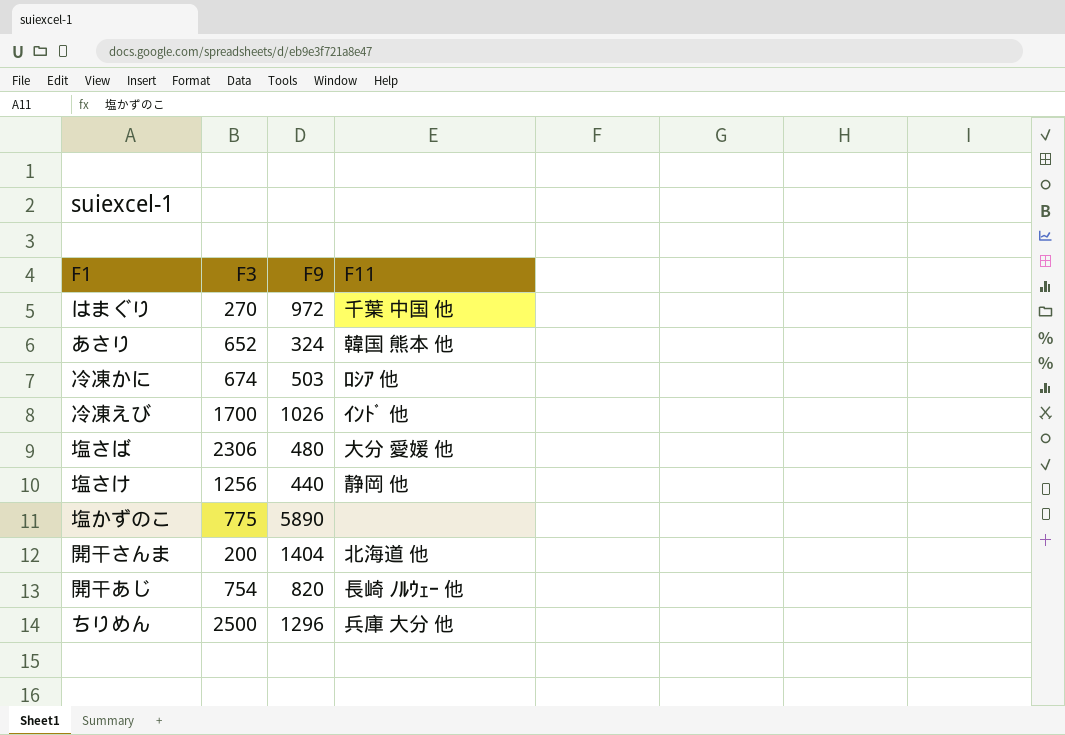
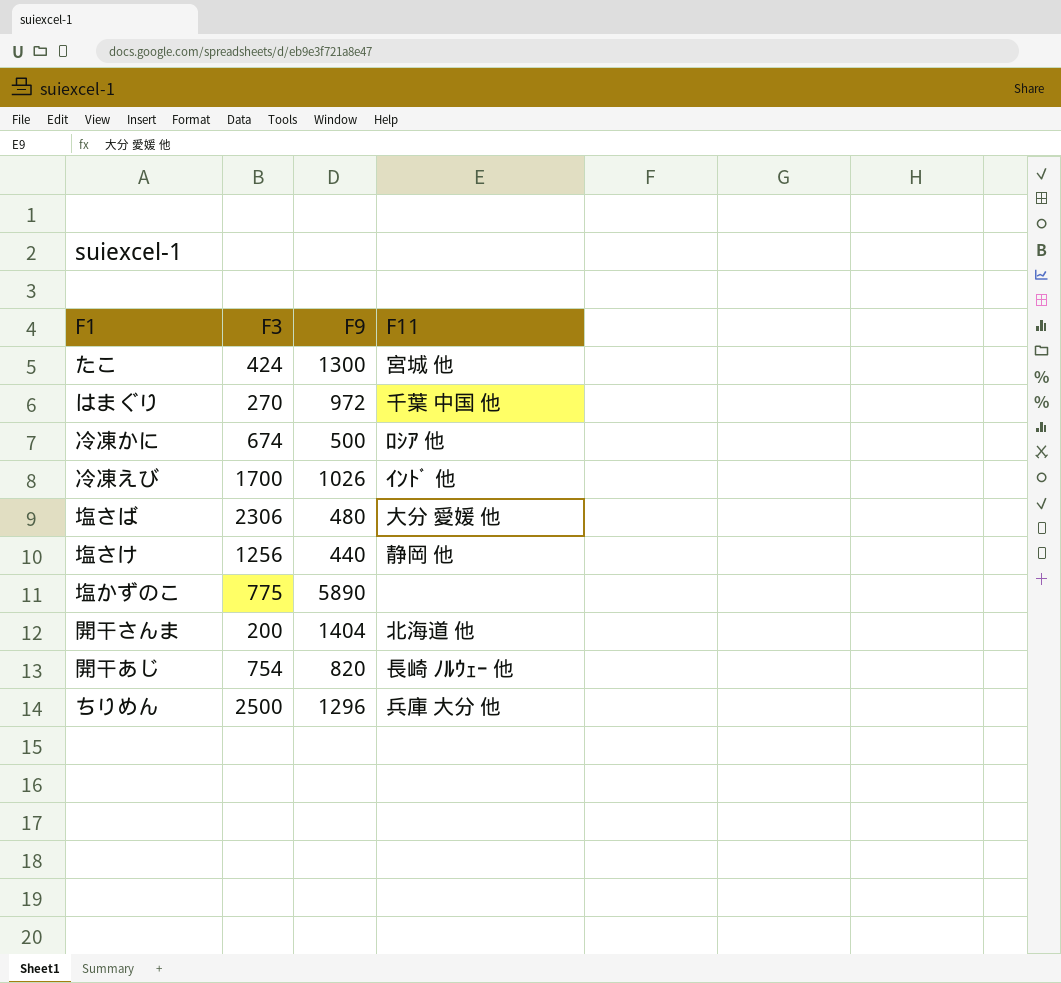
row あさり: 652 | 324 | 韓国 熊本 他 -> none
row たこ: none -> 424 | 1300 | 宮城 他
冷凍かに | F9: 503 -> 500

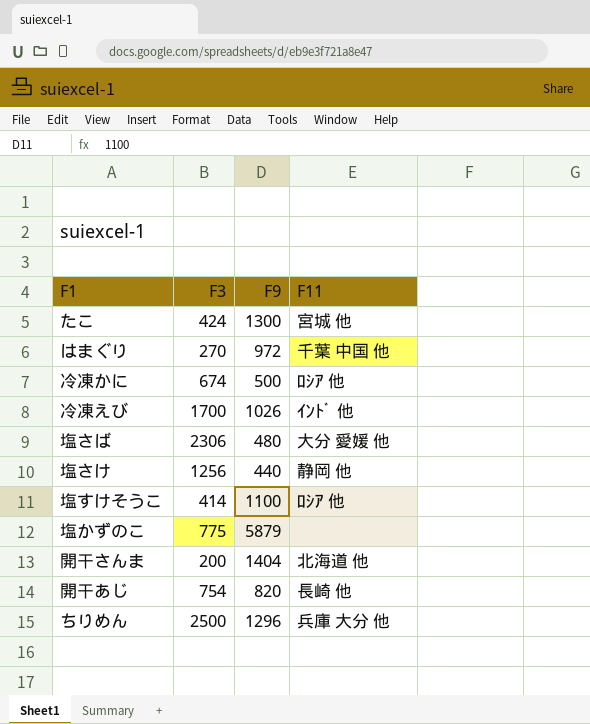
row 塩すけそうこ: none -> 414 | 1100 | ﾛｼｱ 他
塩かずのこ | F9: 5890 -> 5879
開干あじ | F11: 長崎 ﾉﾙｳｪｰ 他 -> 長崎 他

